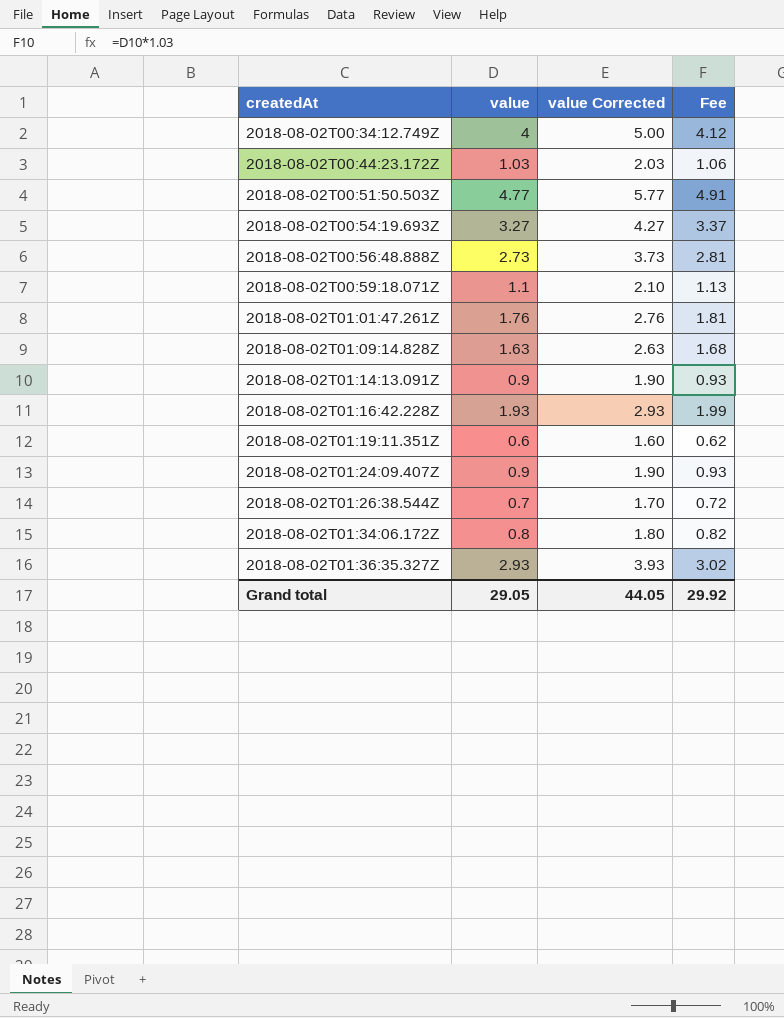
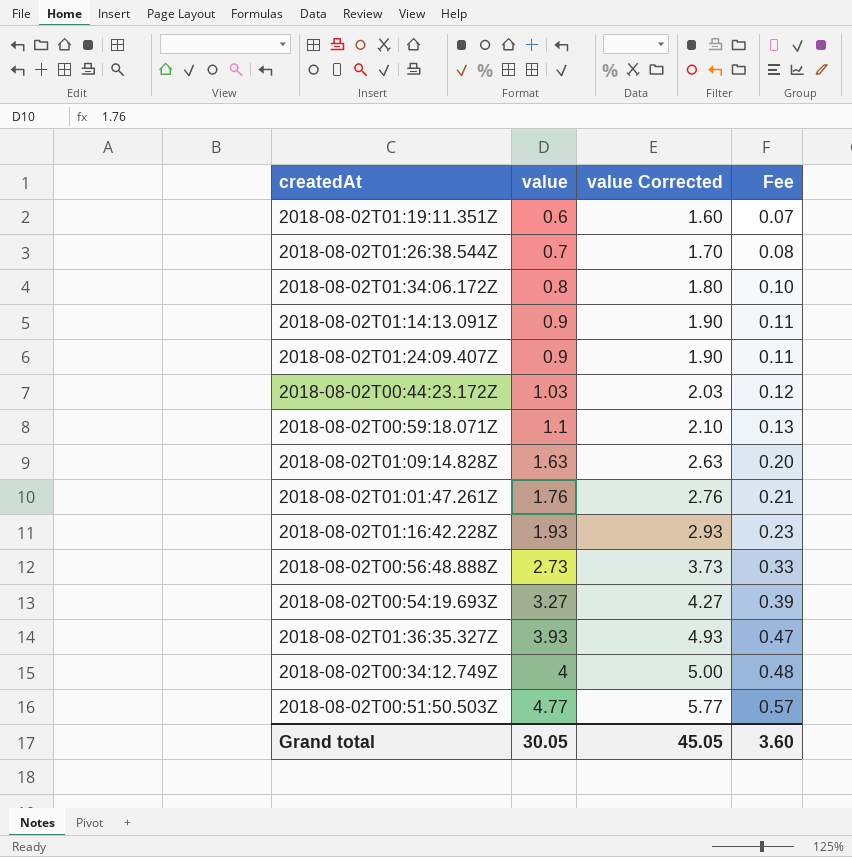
row order: createdAt ascending -> value ascending
column Fee | formula: [value] * 1.03 -> [value] * 0.12
2018-08-02T01:36:35.327Z | value: 2.93 -> 3.93
2018-08-02T01:36:35.327Z | value Corrected: 3.93 -> 4.93
Grand total | value: 29.05 -> 30.05
Grand total | value Corrected: 44.05 -> 45.05
Grand total | Fee: 29.92 -> 3.60

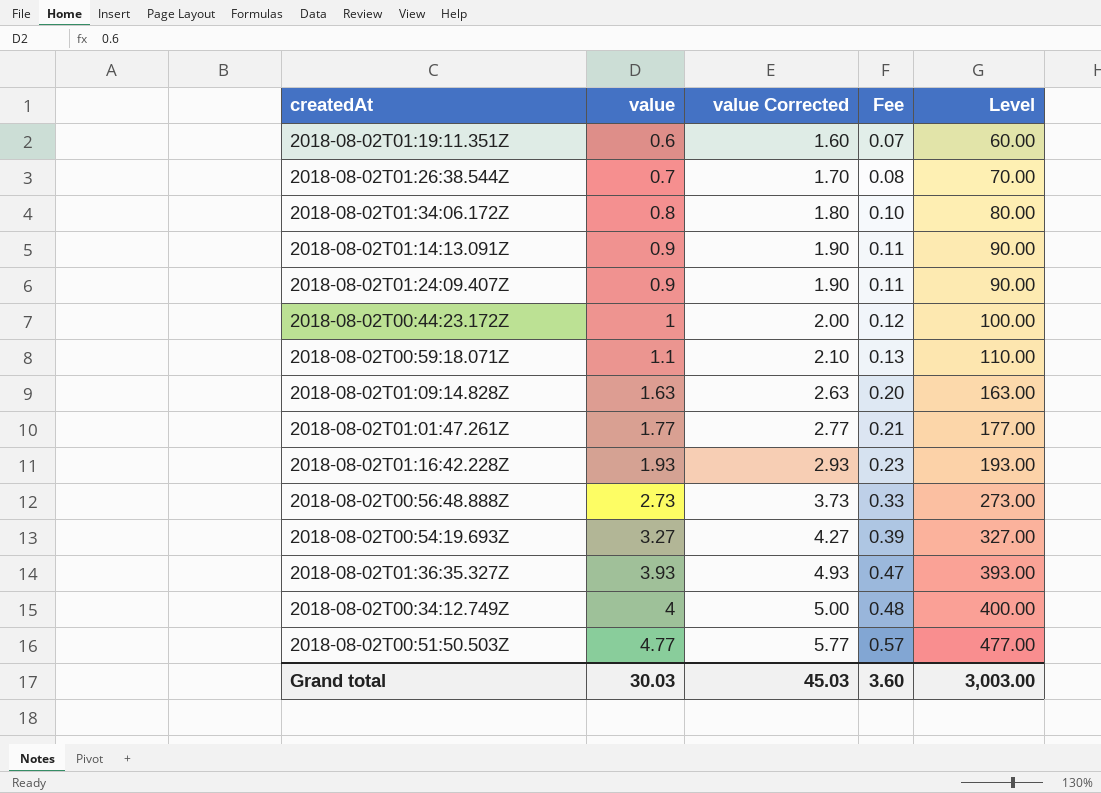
column Level | formula: none -> [value] * 100
2018-08-02T00:44:23.172Z | value: 1.03 -> 1
2018-08-02T00:44:23.172Z | value Corrected: 2.03 -> 2.00
2018-08-02T01:01:47.261Z | value: 1.76 -> 1.77
2018-08-02T01:01:47.261Z | value Corrected: 2.76 -> 2.77
Grand total | value: 30.05 -> 30.03
Grand total | value Corrected: 45.05 -> 45.03

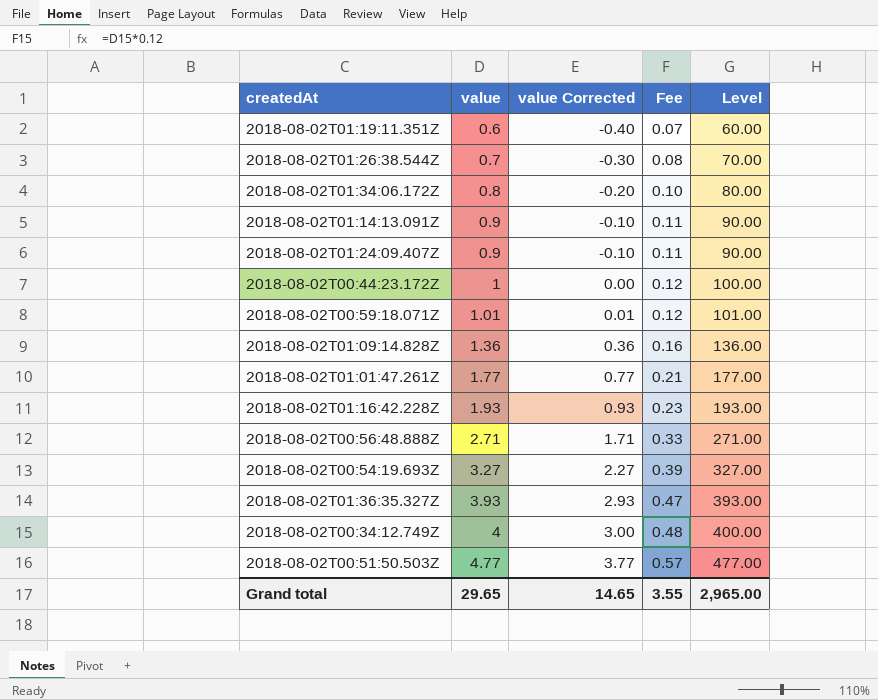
column value Corrected | formula: [value] + 1 -> [value] - 1
2018-08-02T00:59:18.071Z | value: 1.1 -> 1.01
2018-08-02T00:59:18.071Z | Fee: 0.13 -> 0.12
2018-08-02T00:59:18.071Z | Level: 110.00 -> 101.00
2018-08-02T01:09:14.828Z | value: 1.63 -> 1.36
2018-08-02T01:09:14.828Z | Fee: 0.20 -> 0.16
2018-08-02T01:09:14.828Z | Level: 163.00 -> 136.00
2018-08-02T00:56:48.888Z | value: 2.73 -> 2.71
2018-08-02T00:56:48.888Z | Level: 273.00 -> 271.00
Grand total | value: 30.03 -> 29.65
Grand total | value Corrected: 45.03 -> 14.65
Grand total | Fee: 3.60 -> 3.55
Grand total | Level: 3,003.00 -> 2,965.00

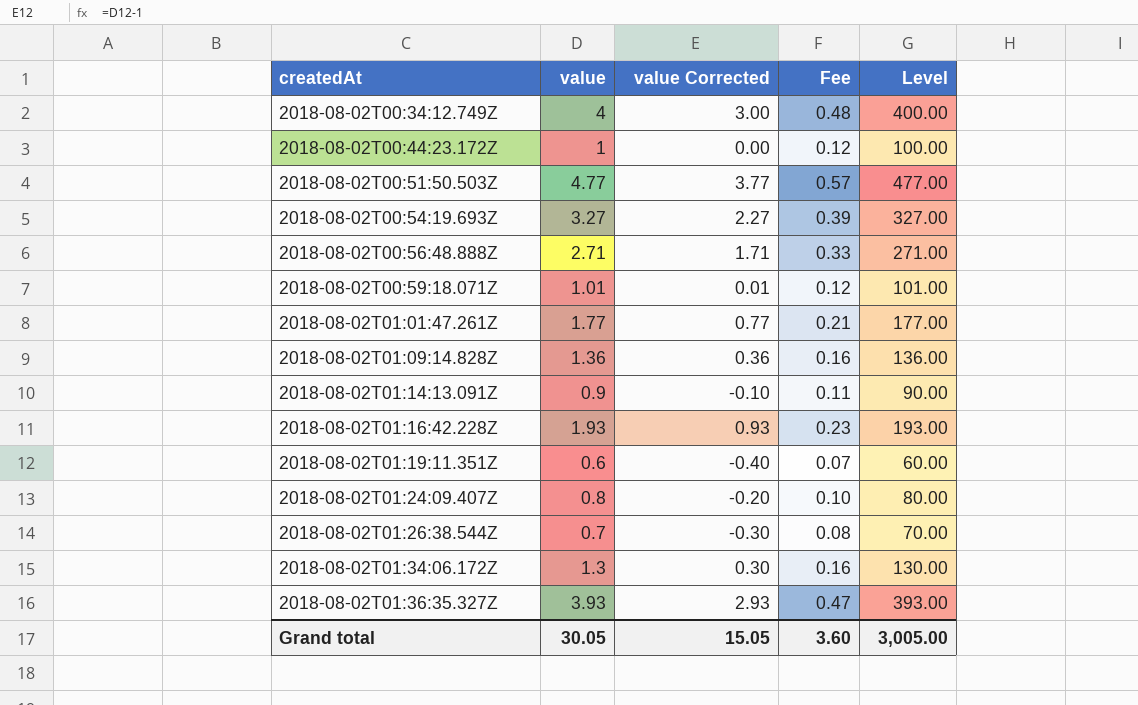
row order: value ascending -> createdAt ascending
2018-08-02T01:24:09.407Z | value: 0.9 -> 0.8
2018-08-02T01:24:09.407Z | value Corrected: -0.10 -> -0.20
2018-08-02T01:24:09.407Z | Fee: 0.11 -> 0.10
2018-08-02T01:24:09.407Z | Level: 90.00 -> 80.00
2018-08-02T01:34:06.172Z | value: 0.8 -> 1.3
2018-08-02T01:34:06.172Z | value Corrected: -0.20 -> 0.30
2018-08-02T01:34:06.172Z | Fee: 0.10 -> 0.16
2018-08-02T01:34:06.172Z | Level: 80.00 -> 130.00
Grand total | value: 29.65 -> 30.05
Grand total | value Corrected: 14.65 -> 15.05
Grand total | Fee: 3.55 -> 3.60
Grand total | Level: 2,965.00 -> 3,005.00

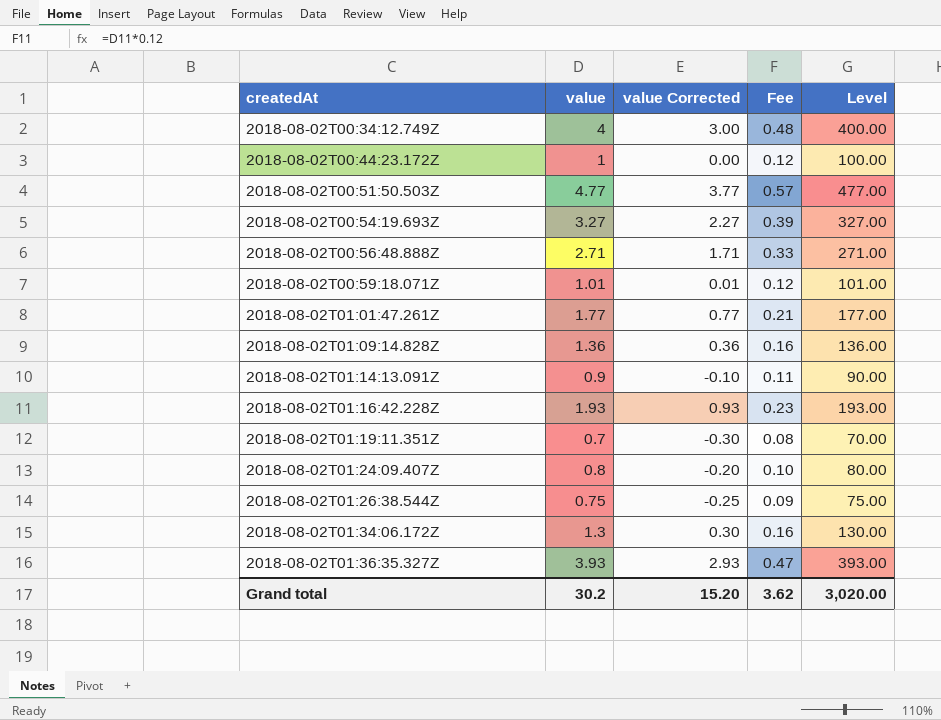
2018-08-02T01:19:11.351Z | value: 0.6 -> 0.7
2018-08-02T01:19:11.351Z | value Corrected: -0.40 -> -0.30
2018-08-02T01:19:11.351Z | Fee: 0.07 -> 0.08
2018-08-02T01:19:11.351Z | Level: 60.00 -> 70.00
2018-08-02T01:26:38.544Z | value: 0.7 -> 0.75
2018-08-02T01:26:38.544Z | value Corrected: -0.30 -> -0.25
2018-08-02T01:26:38.544Z | Fee: 0.08 -> 0.09
2018-08-02T01:26:38.544Z | Level: 70.00 -> 75.00
Grand total | value: 30.05 -> 30.2
Grand total | value Corrected: 15.05 -> 15.20
Grand total | Fee: 3.60 -> 3.62
Grand total | Level: 3,005.00 -> 3,020.00

